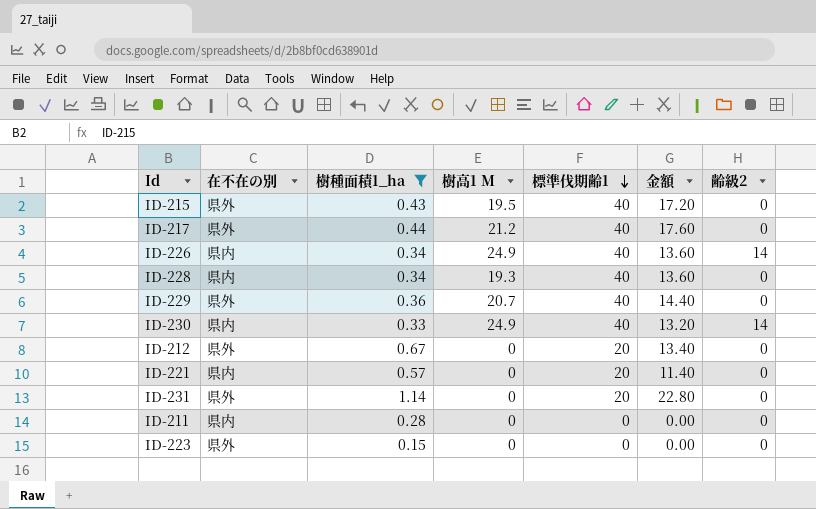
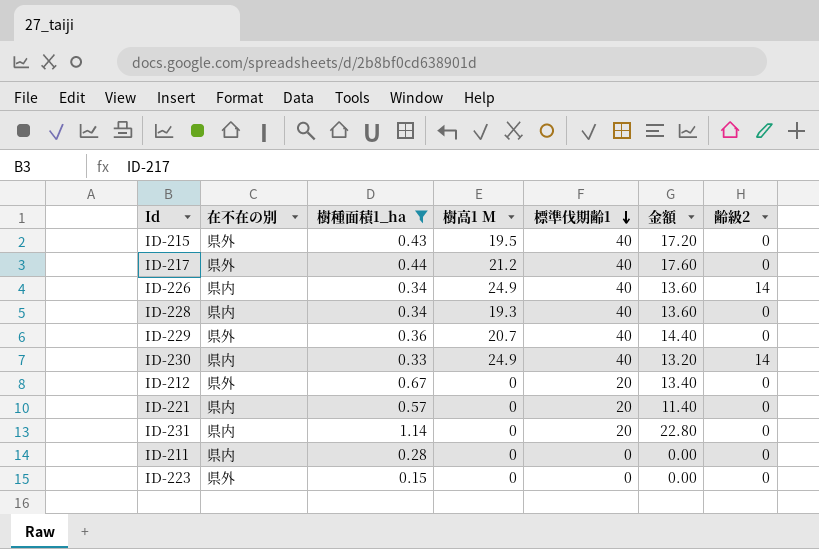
ID-231 | 在不在の別: 県外 -> 県内

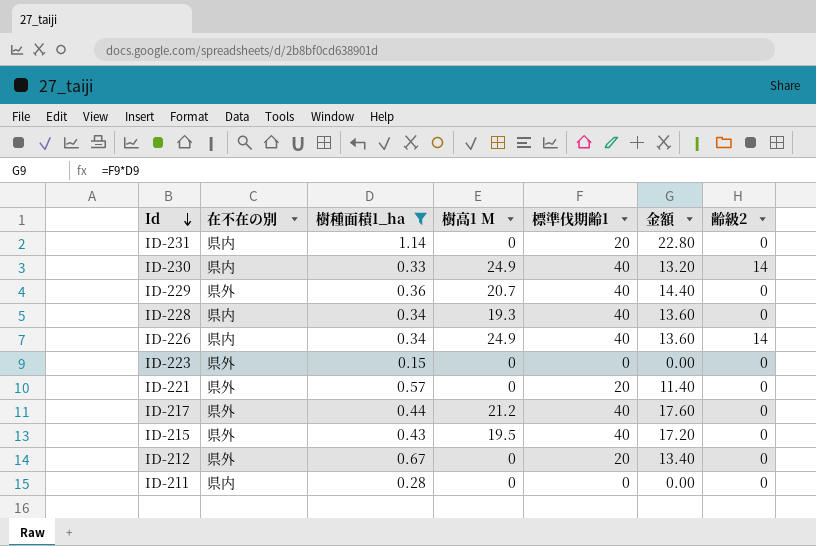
row order: 標準伐期齢1 descending -> Id descending
ID-221 | 在不在の別: 県内 -> 県外

